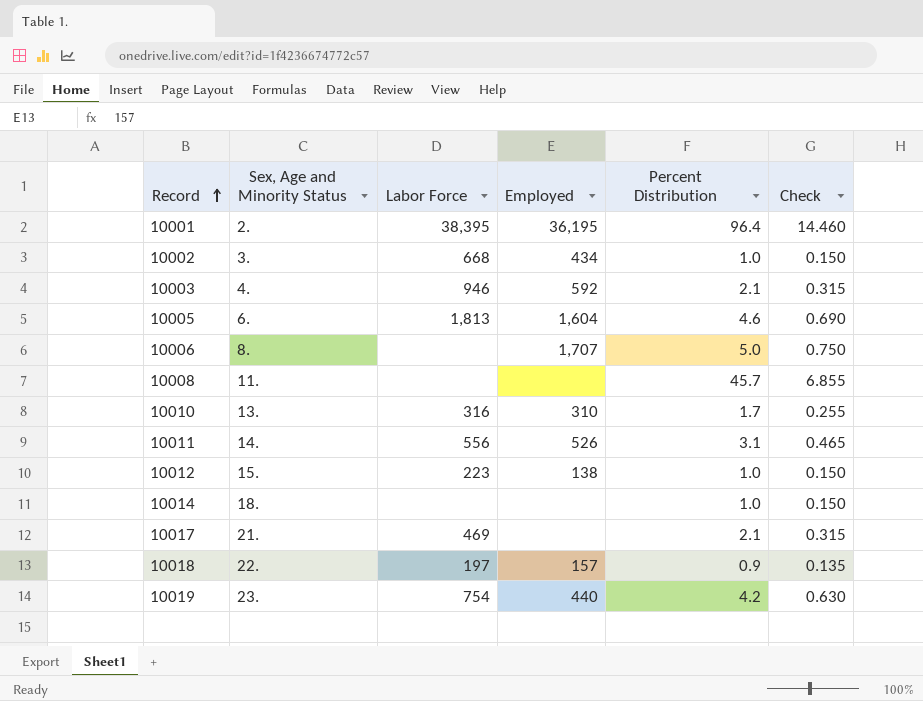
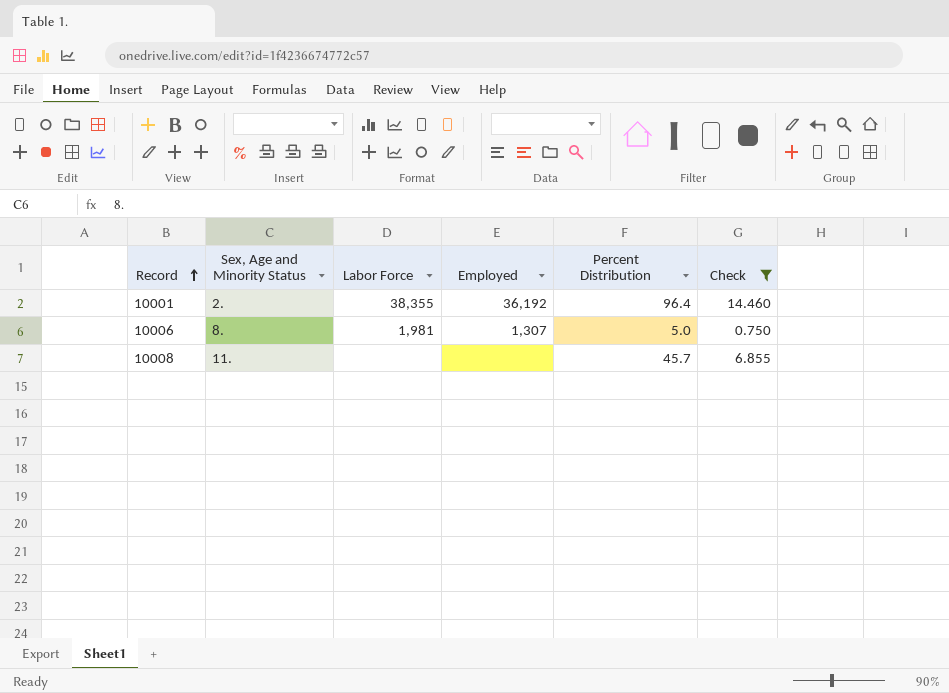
filter: none -> Check >= 0.750
10001 | Labor Force: 38,395 -> 38,355
10001 | Employed: 36,195 -> 36,192
10006 | Labor Force: none -> 1,981
10006 | Employed: 1,707 -> 1,307

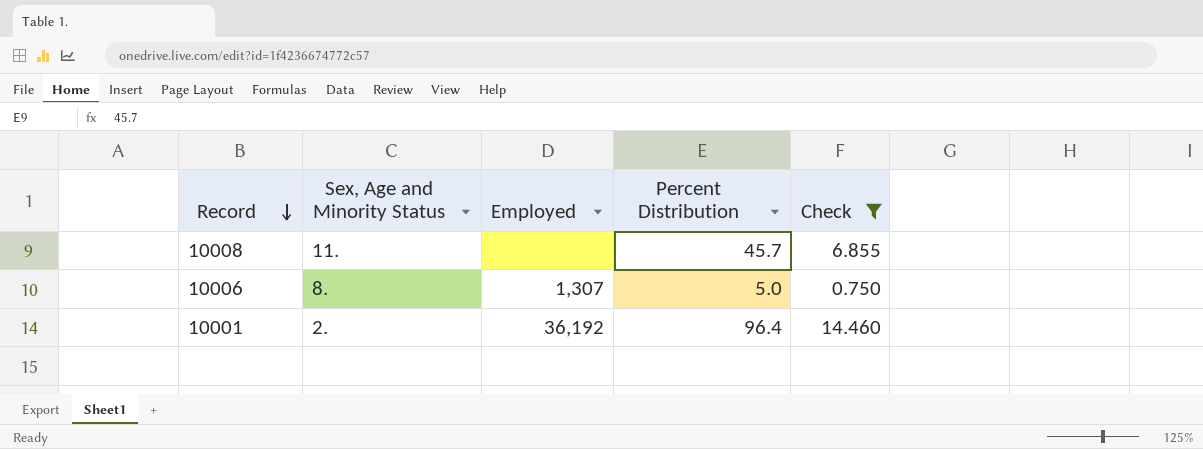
row order: Record ascending -> Record descending
column Labor Force | position: 3 -> none

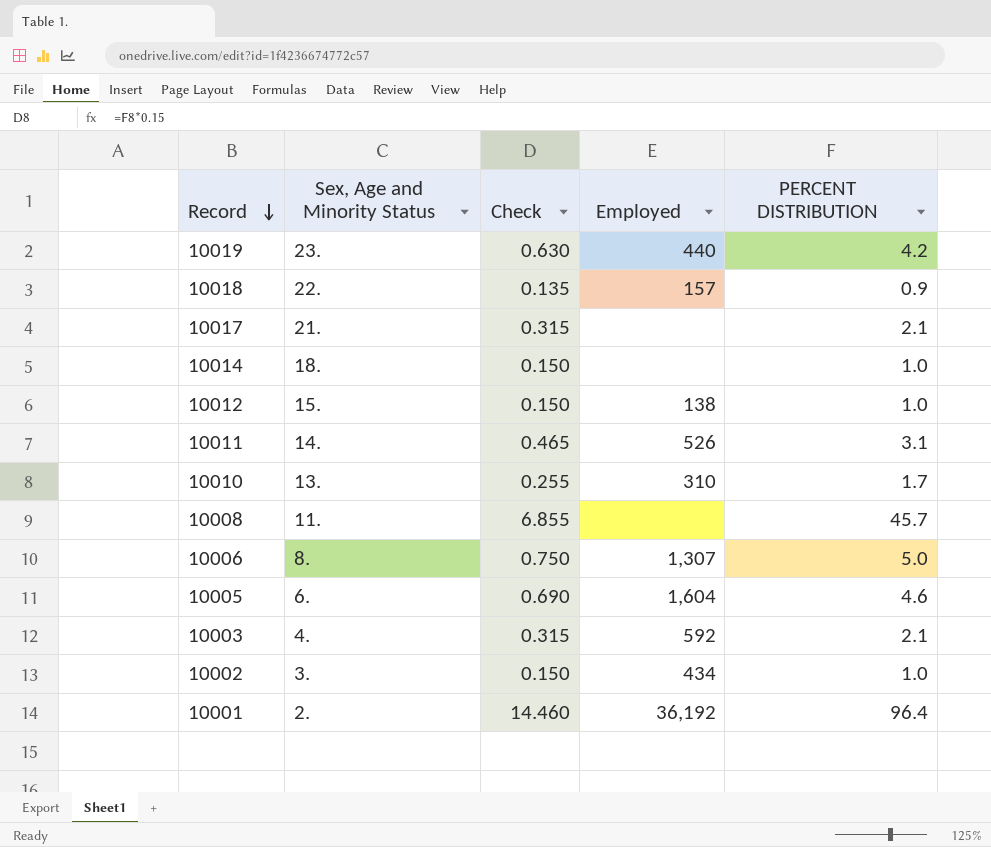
filter: Check >= 0.750 -> none
column Check | position: 5 -> 3
column name: Percent Distribution -> PERCENT DISTRIBUTION

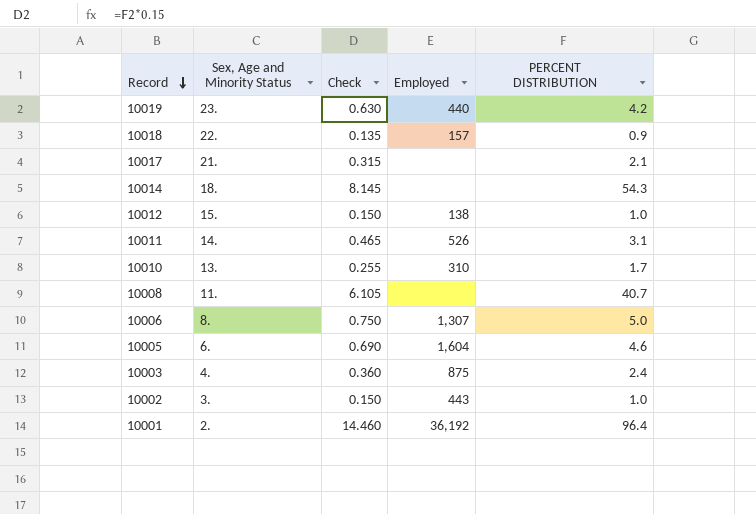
10014 | Check: 0.150 -> 8.145
10014 | PERCENT DISTRIBUTION: 1.0 -> 54.3
10008 | Check: 6.855 -> 6.105
10008 | PERCENT DISTRIBUTION: 45.7 -> 40.7
10003 | Check: 0.315 -> 0.360
10003 | Employed: 592 -> 875
10003 | PERCENT DISTRIBUTION: 2.1 -> 2.4
10002 | Employed: 434 -> 443

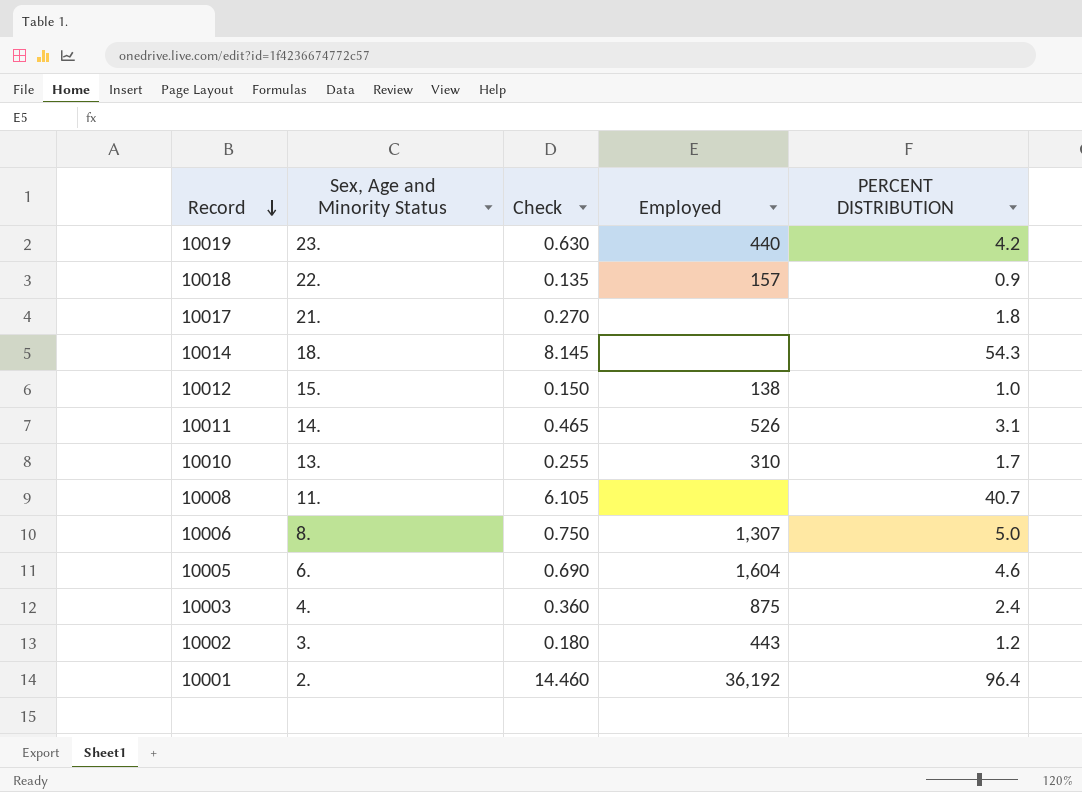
10017 | Check: 0.315 -> 0.270
10017 | PERCENT DISTRIBUTION: 2.1 -> 1.8
10002 | Check: 0.150 -> 0.180
10002 | PERCENT DISTRIBUTION: 1.0 -> 1.2

